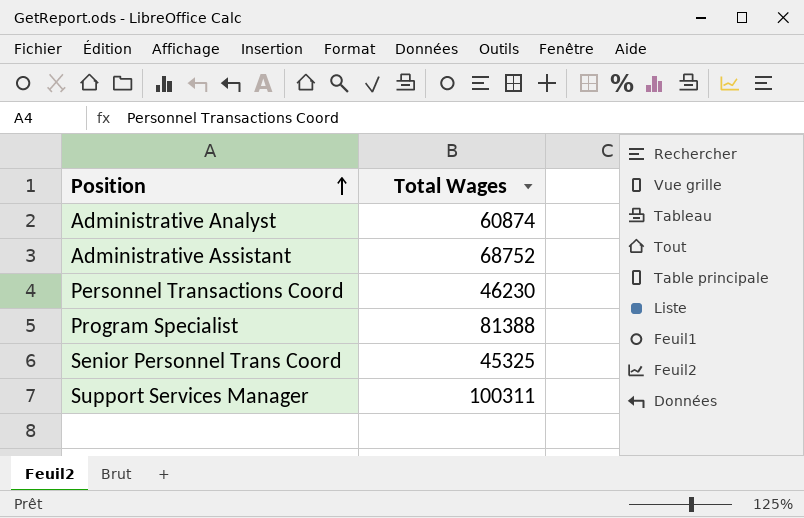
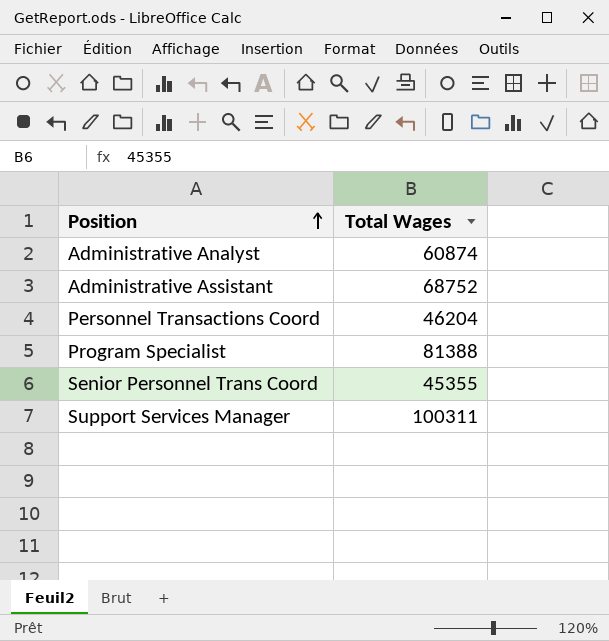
Personnel Transactions Coord | Total Wages: 46230 -> 46204
Senior Personnel Trans Coord | Total Wages: 45325 -> 45355

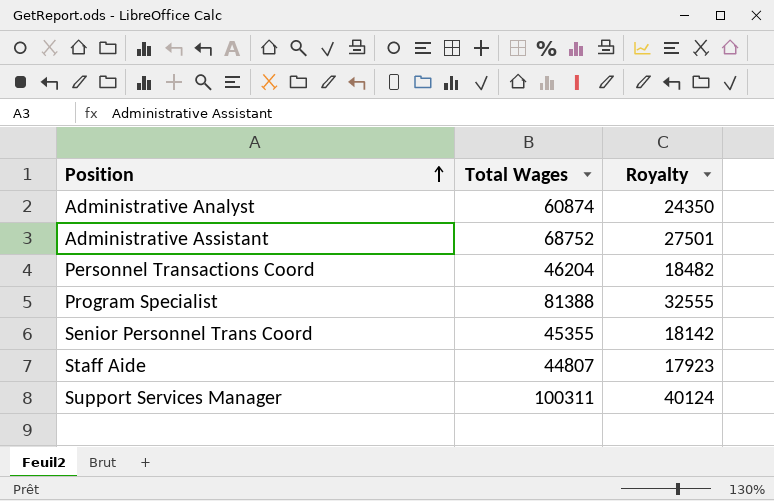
column Royalty | formula: none -> [Total Wages] * 0.4
row Staff Aide: none -> 44807 | 17923

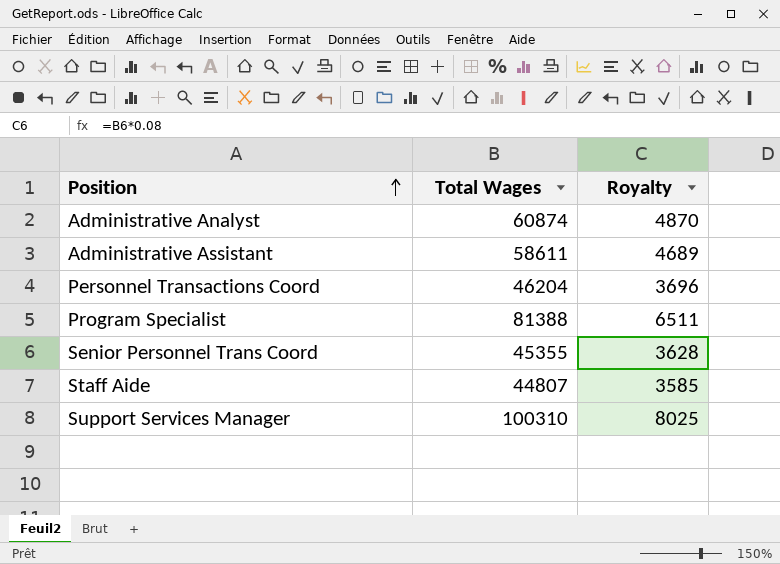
column Royalty | formula: [Total Wages] * 0.4 -> [Total Wages] * 0.08
Administrative Assistant | Total Wages: 68752 -> 58611
Support Services Manager | Total Wages: 100311 -> 100310

